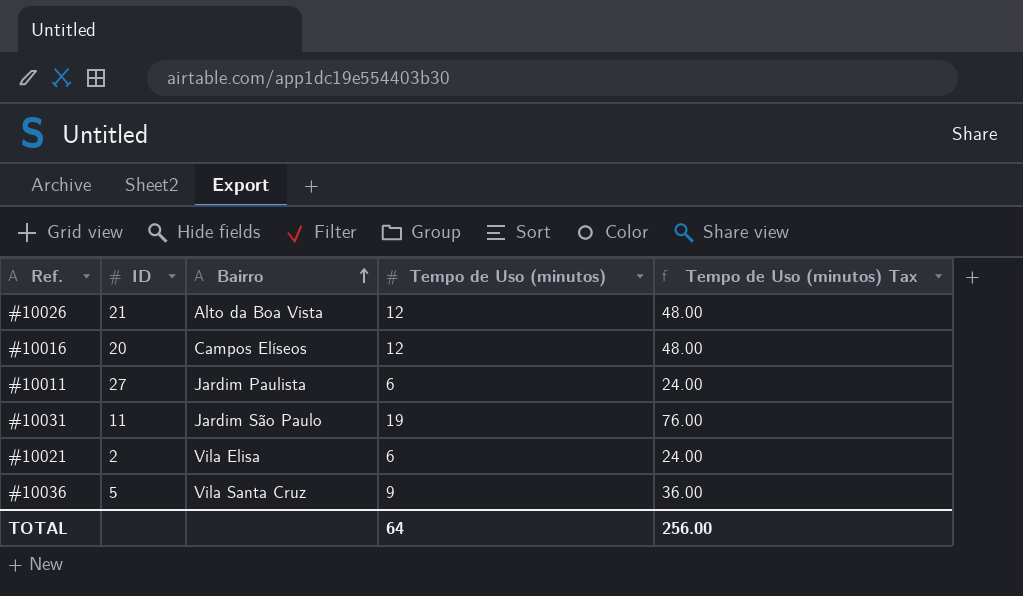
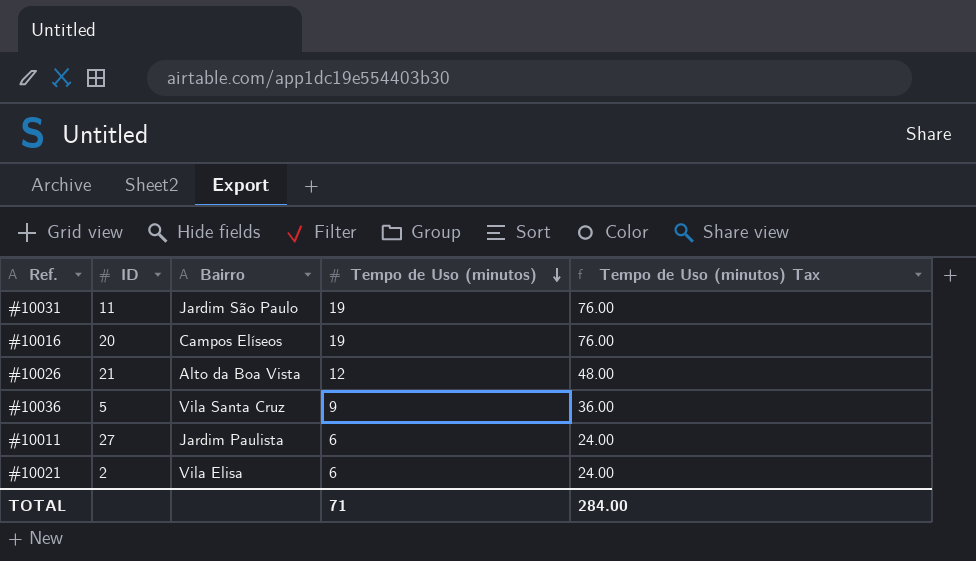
row order: Bairro ascending -> Tempo de Uso (minutos) descending
#10016 | Tempo de Uso (minutos): 12 -> 19
#10016 | Tempo de Uso (minutos) Tax: 48.00 -> 76.00
TOTAL | Tempo de Uso (minutos): 64 -> 71
TOTAL | Tempo de Uso (minutos) Tax: 256.00 -> 284.00

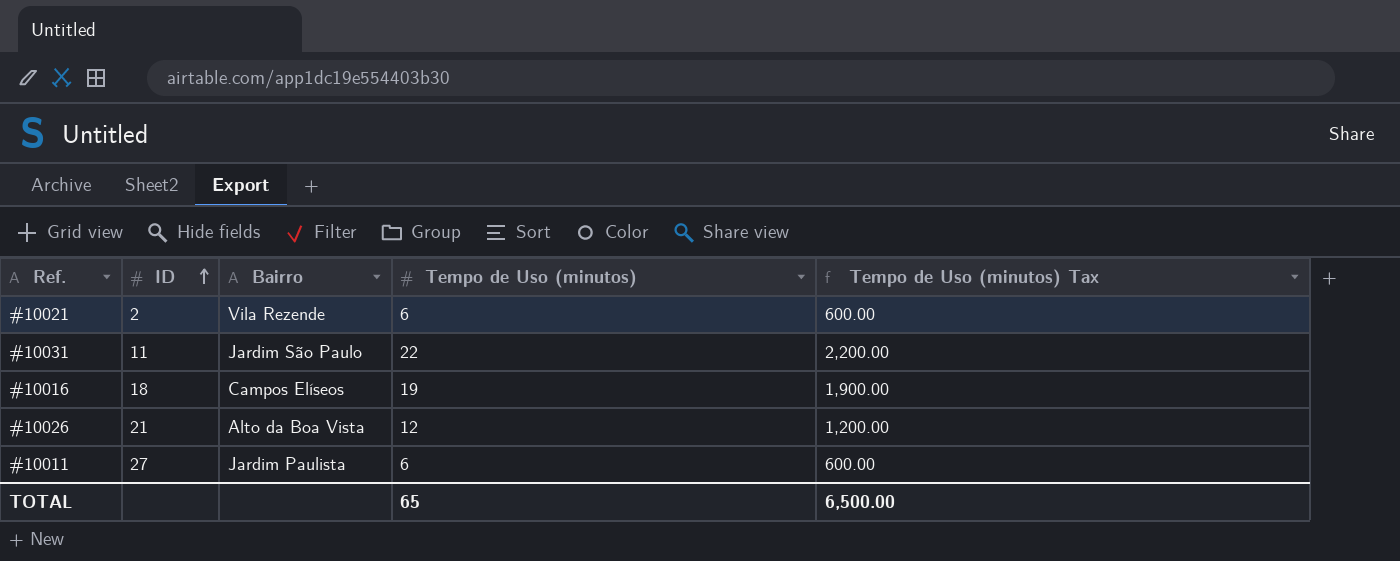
row order: Tempo de Uso (minutos) descending -> ID ascending
column Tempo de Uso (minutos) Tax | formula: [Tempo de Uso (minutos)] * 4 -> [Tempo de Uso (minutos)] * 100
row #10036: 5 | Vila Santa Cruz | 9 | 36.00 -> none
#10021 | Bairro: Vila Elisa -> Vila Rezende
#10031 | Tempo de Uso (minutos): 19 -> 22
#10016 | ID: 20 -> 18
TOTAL | Tempo de Uso (minutos): 71 -> 65
TOTAL | Tempo de Uso (minutos) Tax: 284.00 -> 6,500.00

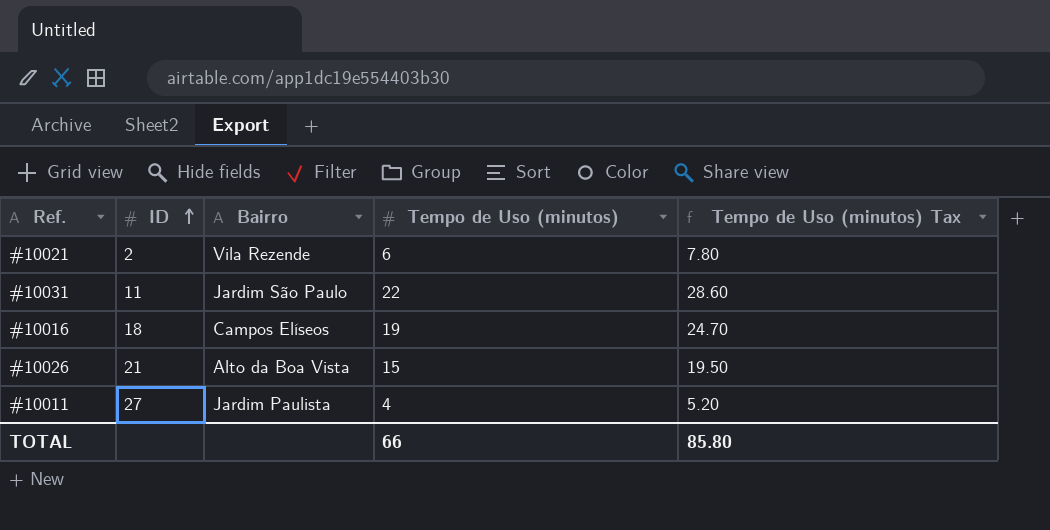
column Tempo de Uso (minutos) Tax | formula: [Tempo de Uso (minutos)] * 100 -> [Tempo de Uso (minutos)] * 1.3
#10026 | Tempo de Uso (minutos): 12 -> 15
#10011 | Tempo de Uso (minutos): 6 -> 4
TOTAL | Tempo de Uso (minutos): 65 -> 66
TOTAL | Tempo de Uso (minutos) Tax: 6,500.00 -> 85.80

